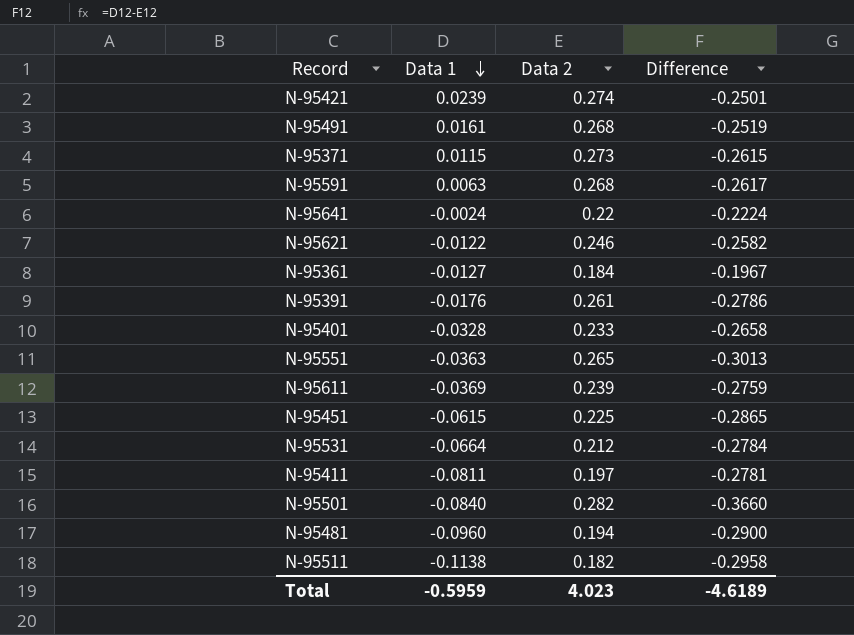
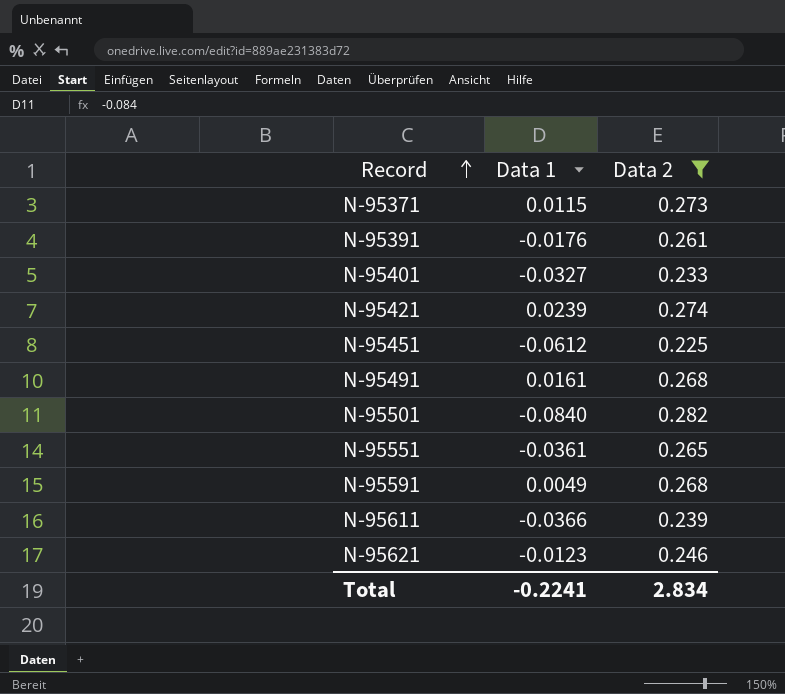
filter: none -> Data 2 >= 0.225
row order: Data 1 descending -> Record ascending
column Difference | formula: [Data 1] - [Data 2] -> none
N-95401 | Data 1: -0.0328 -> -0.0327
N-95451 | Data 1: -0.0615 -> -0.0612
N-95551 | Data 1: -0.0363 -> -0.0361
N-95591 | Data 1: 0.0063 -> 0.0049
N-95611 | Data 1: -0.0369 -> -0.0366
N-95621 | Data 1: -0.0122 -> -0.0123
Total | Data 1: -0.5959 -> -0.2241
Total | Data 2: 4.023 -> 2.834

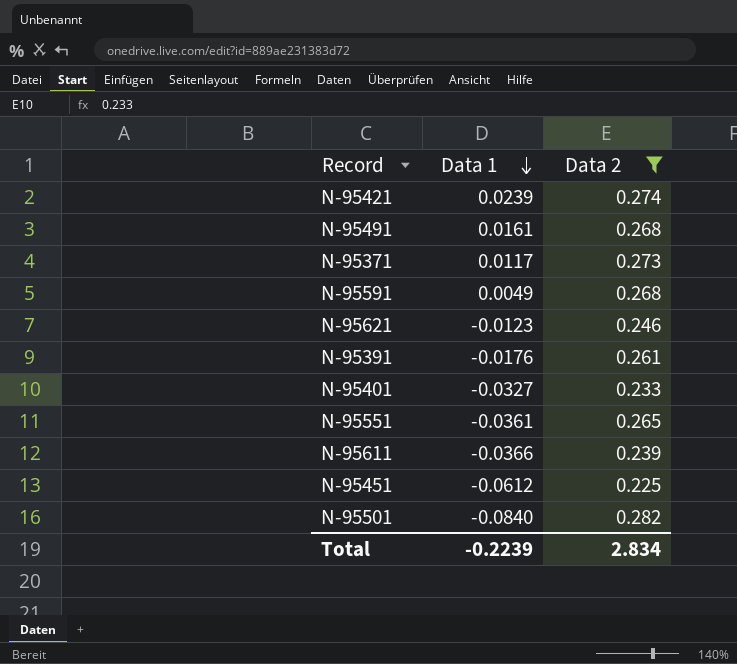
row order: Record ascending -> Data 1 descending
N-95371 | Data 1: 0.0115 -> 0.0117
Total | Data 1: -0.2241 -> -0.2239

